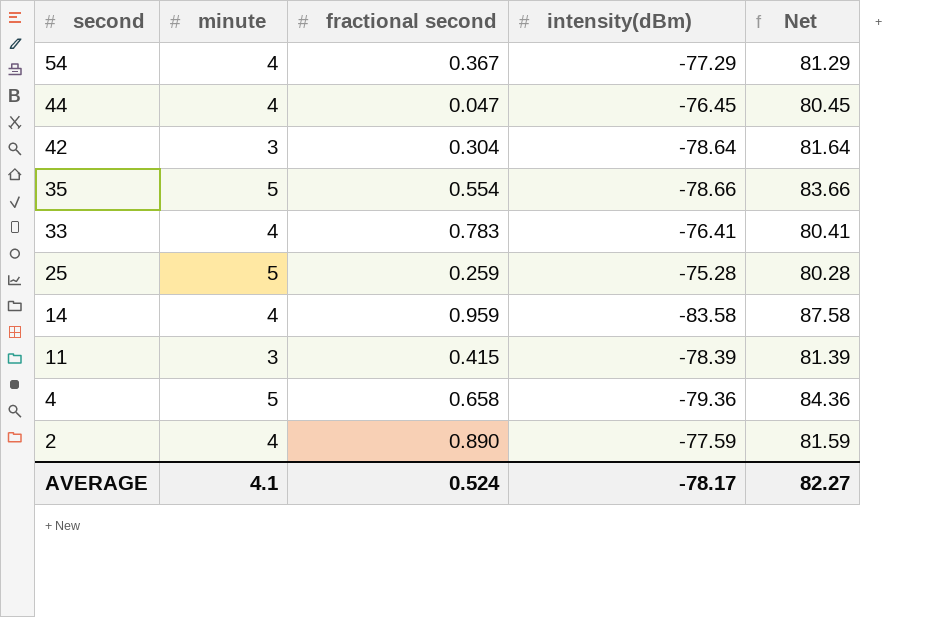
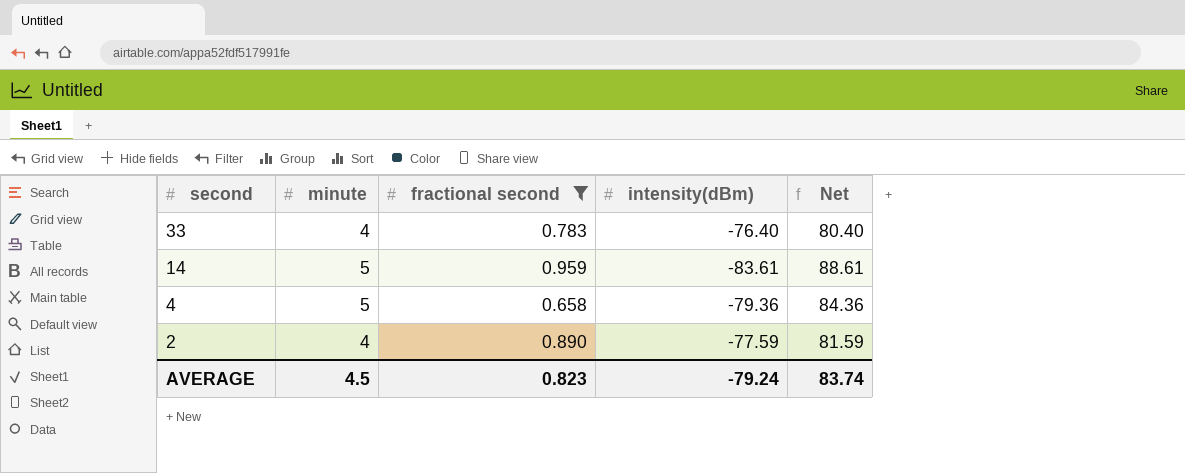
filter: none -> fractional second >= 0.658
33 | intensity(dBm): -76.41 -> -76.40
33 | Net: 80.41 -> 80.40
14 | minute: 4 -> 5
14 | intensity(dBm): -83.58 -> -83.61
14 | Net: 87.58 -> 88.61
AVERAGE | minute: 4.1 -> 4.5
AVERAGE | fractional second: 0.524 -> 0.823
AVERAGE | intensity(dBm): -78.17 -> -79.24
AVERAGE | Net: 82.27 -> 83.74

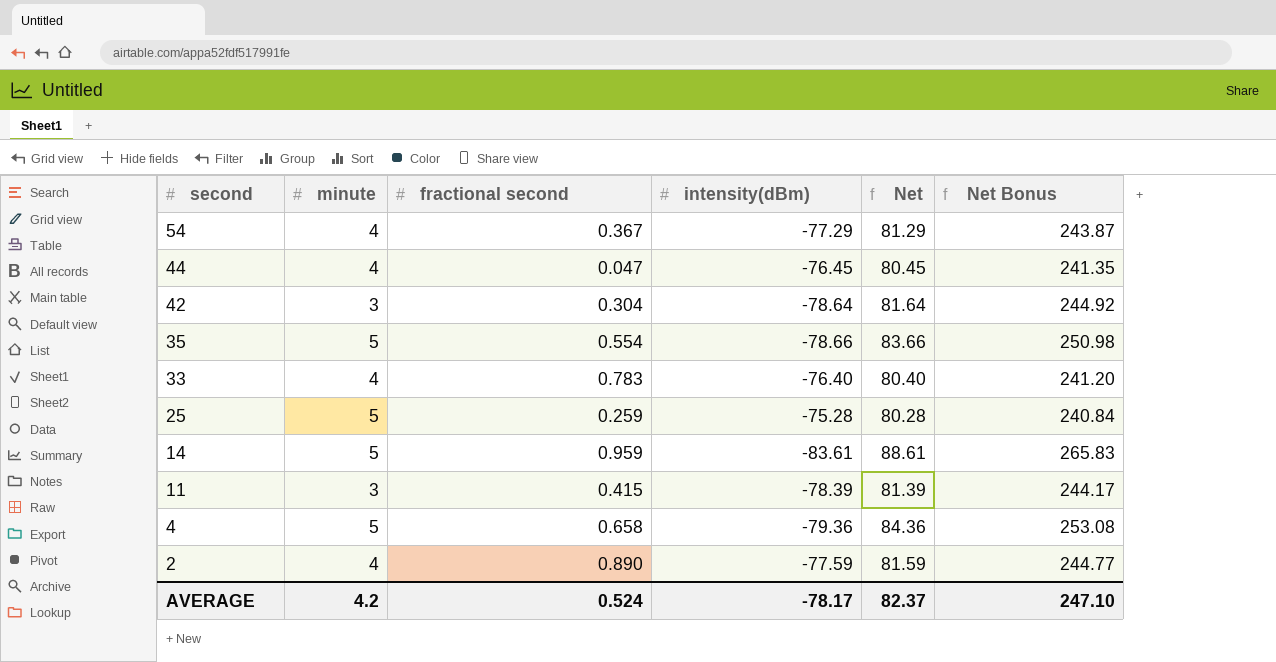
filter: fractional second >= 0.658 -> none
column Net Bonus | formula: none -> [Net] * 3
AVERAGE | minute: 4.5 -> 4.2
AVERAGE | fractional second: 0.823 -> 0.524
AVERAGE | intensity(dBm): -79.24 -> -78.17
AVERAGE | Net: 83.74 -> 82.37

